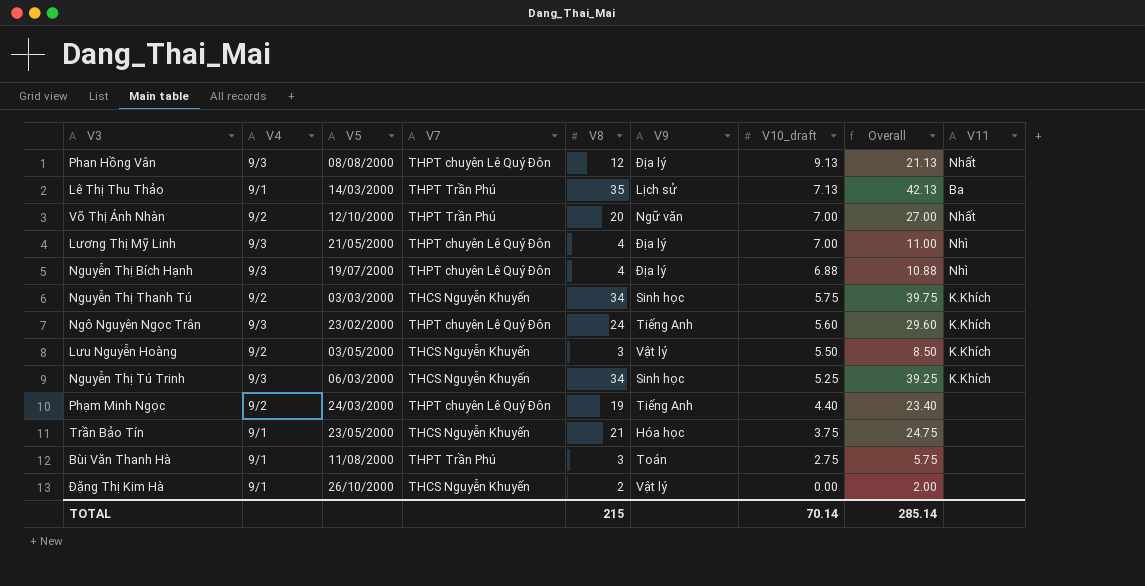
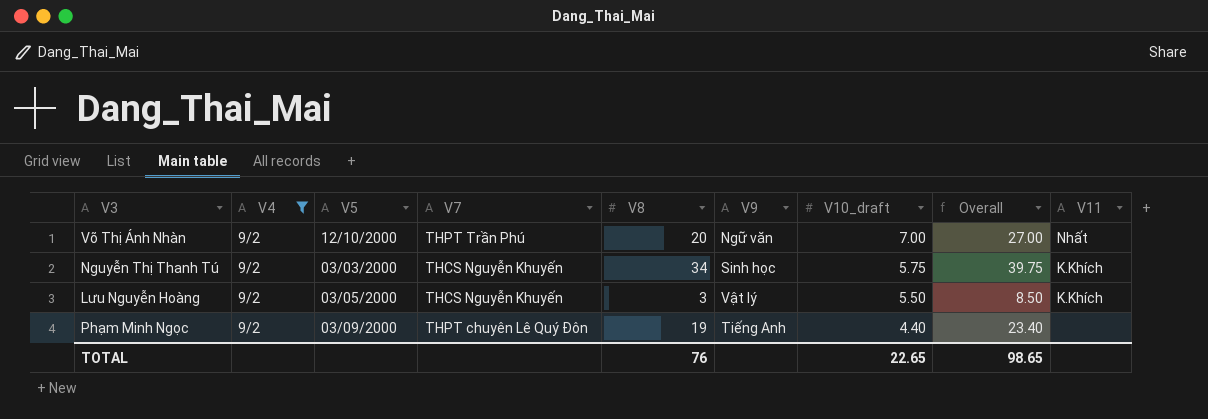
filter: none -> V4 = 9/2
Phạm Minh Ngọc | V5: 24/03/2000 -> 03/09/2000
TOTAL | V8: 215 -> 76
TOTAL | V10_draft: 70.14 -> 22.65
TOTAL | Overall: 285.14 -> 98.65

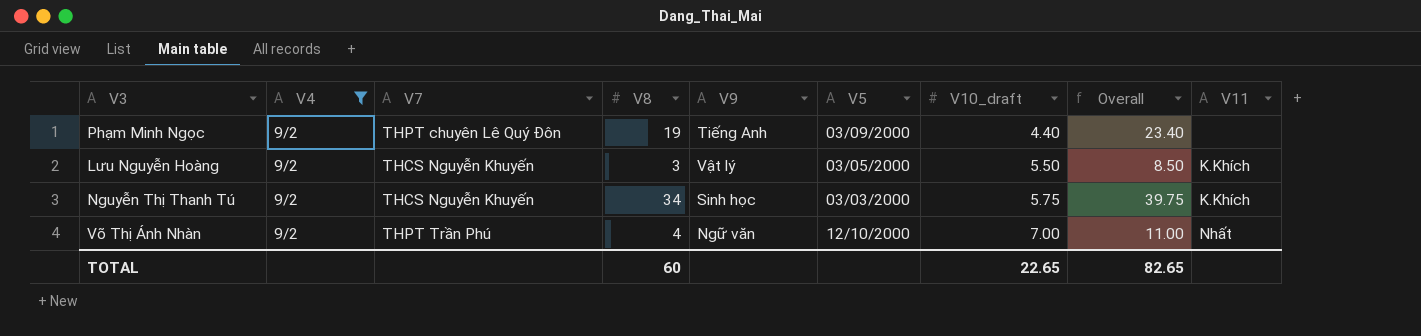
row order: V10_draft descending -> V10_draft ascending
column V5 | position: 3 -> 6
Võ Thị Ánh Nhàn | V8: 20 -> 4
Võ Thị Ánh Nhàn | Overall: 27.00 -> 11.00
TOTAL | V8: 76 -> 60
TOTAL | Overall: 98.65 -> 82.65

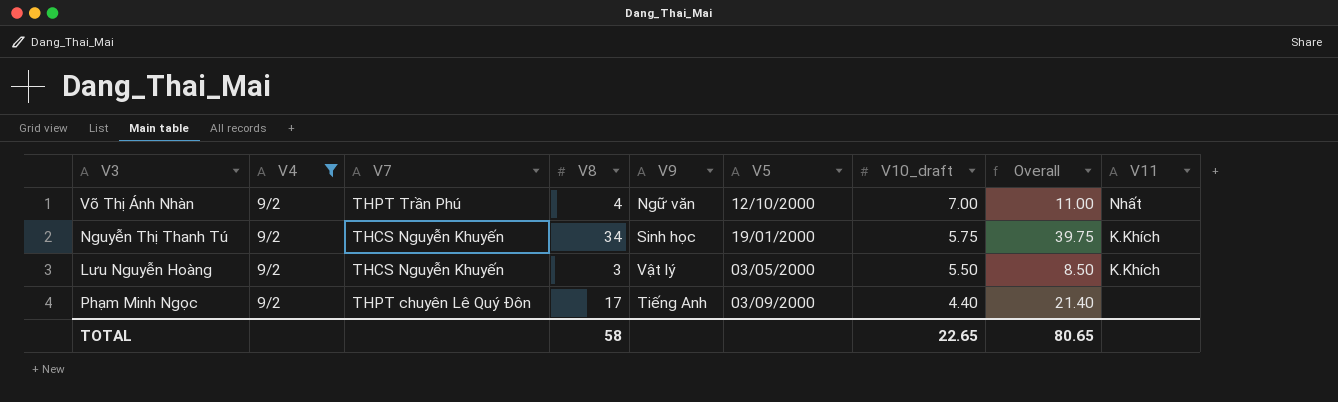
row order: V10_draft ascending -> V10_draft descending
Nguyễn Thị Thanh Tú | V5: 03/03/2000 -> 19/01/2000
Phạm Minh Ngọc | V8: 19 -> 17
Phạm Minh Ngọc | Overall: 23.40 -> 21.40
TOTAL | V8: 60 -> 58
TOTAL | Overall: 82.65 -> 80.65

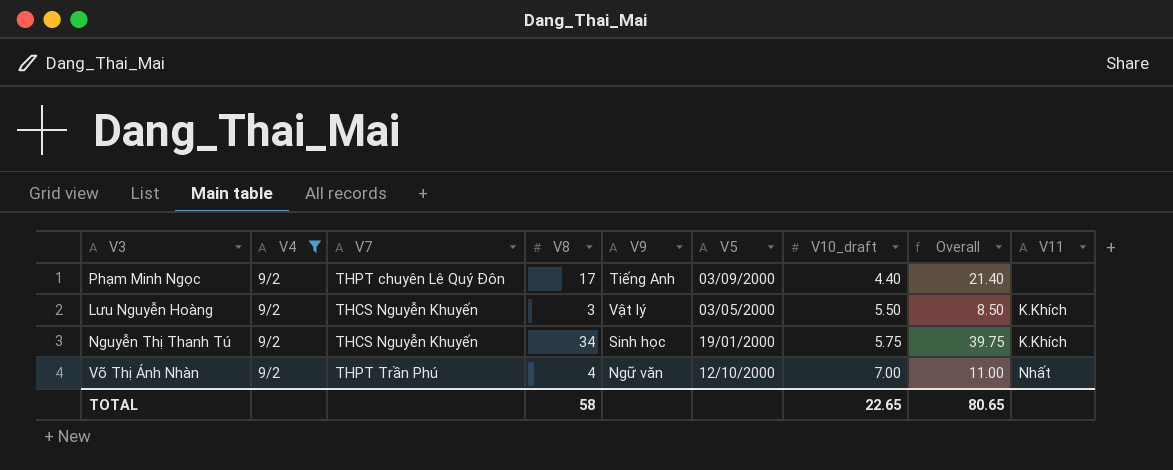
row order: V10_draft descending -> V10_draft ascending

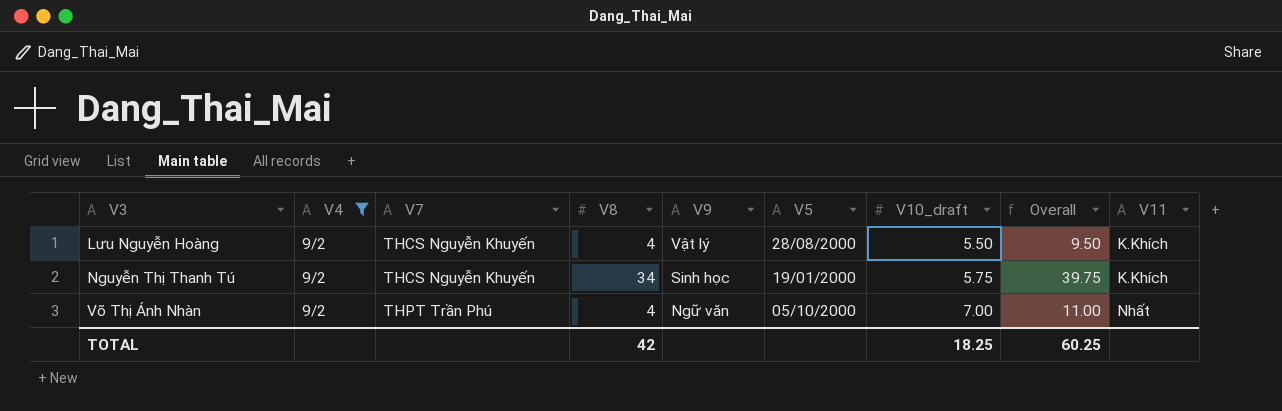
row Phạm Minh Ngọc: 9/2 | THPT chuyên Lê Quý Đôn | 17 | Tiếng Anh | 03/09/2000 | 4.40 | 21.40 | none -> none
Lưu Nguyễn Hoàng | V8: 3 -> 4
Lưu Nguyễn Hoàng | V5: 03/05/2000 -> 28/08/2000
Lưu Nguyễn Hoàng | Overall: 8.50 -> 9.50
Võ Thị Ánh Nhàn | V5: 12/10/2000 -> 05/10/2000
TOTAL | V8: 58 -> 42
TOTAL | V10_draft: 22.65 -> 18.25
TOTAL | Overall: 80.65 -> 60.25

